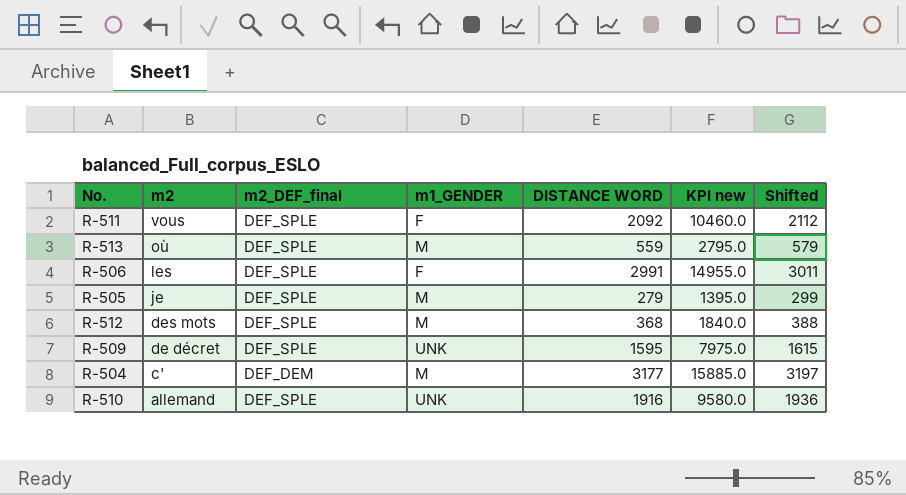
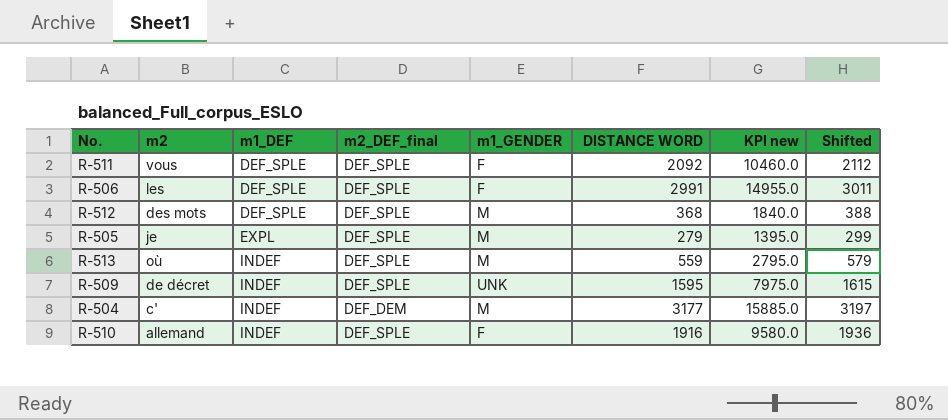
row order: m2 descending -> m1_DEF ascending
column m1_DEF | position: none -> 3
R-510 | m1_GENDER: UNK -> F

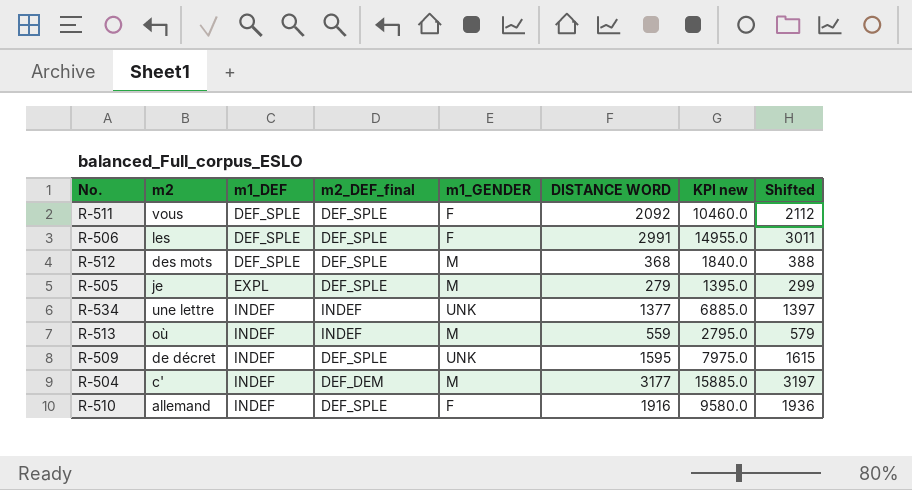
row R-534: none -> une lettre | INDEF | INDEF | UNK | 1377 | 6885.0 | 1397
R-513 | m2_DEF_final: DEF_SPLE -> INDEF

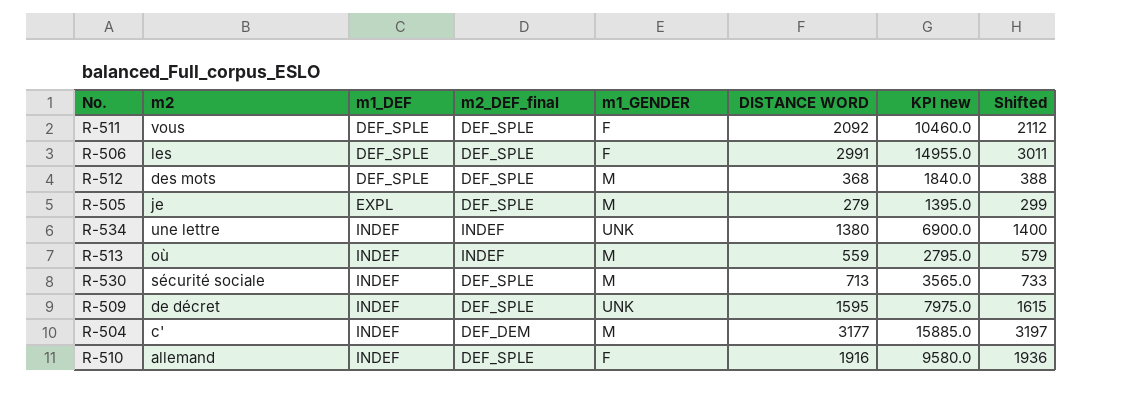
R-534 | DISTANCE WORD: 1377 -> 1380
R-534 | KPI new: 6885.0 -> 6900.0
R-534 | Shifted: 1397 -> 1400
row R-530: none -> sécurité sociale | INDEF | DEF_SPLE | M | 713 | 3565.0 | 733

